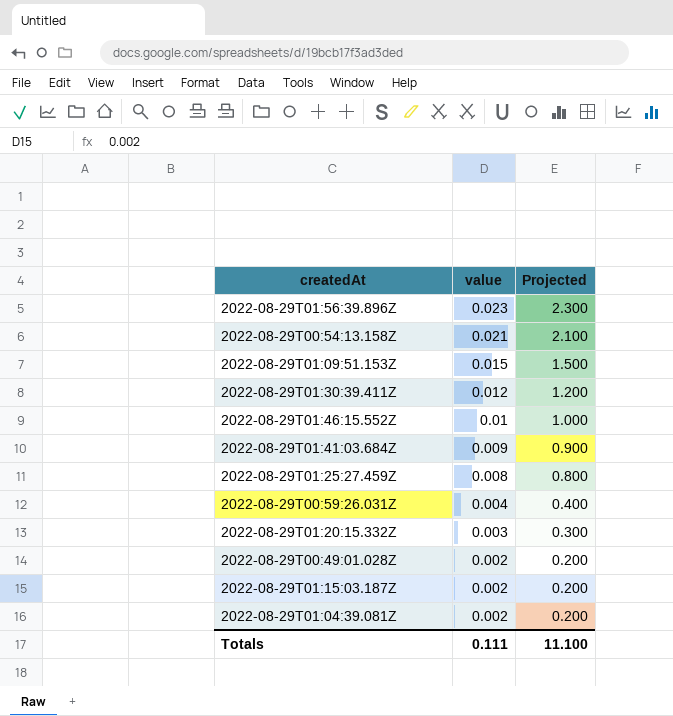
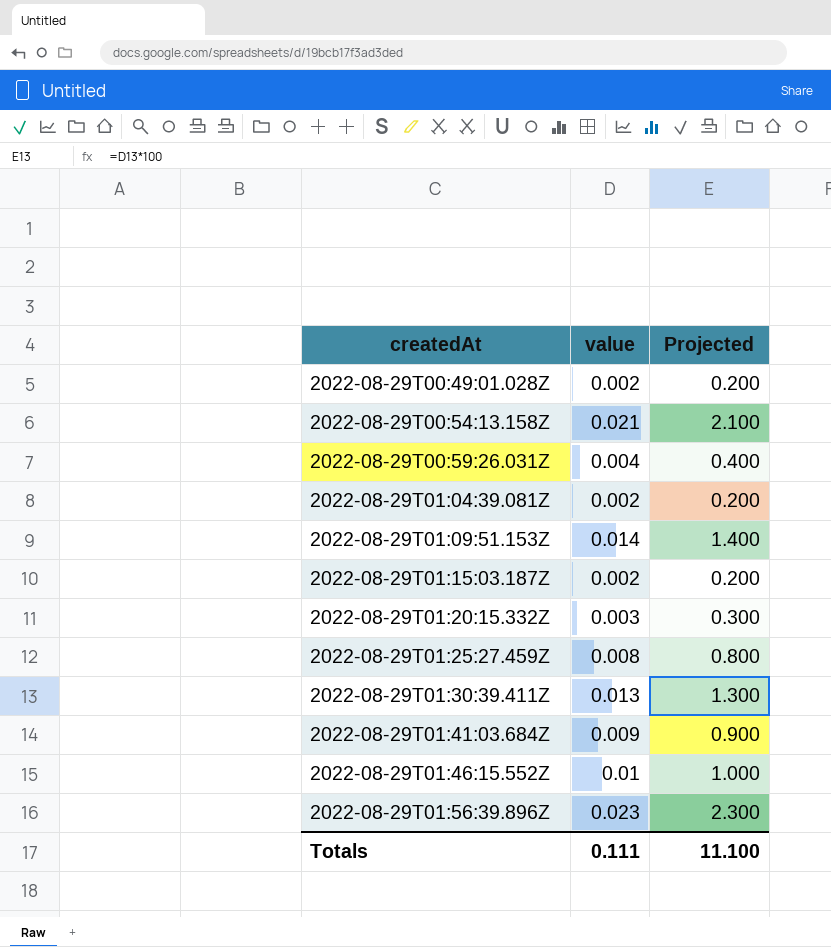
row order: value descending -> createdAt ascending
2022-08-29T01:09:51.153Z | value: 0.015 -> 0.014
2022-08-29T01:09:51.153Z | Projected: 1.500 -> 1.400
2022-08-29T01:30:39.411Z | value: 0.012 -> 0.013
2022-08-29T01:30:39.411Z | Projected: 1.200 -> 1.300

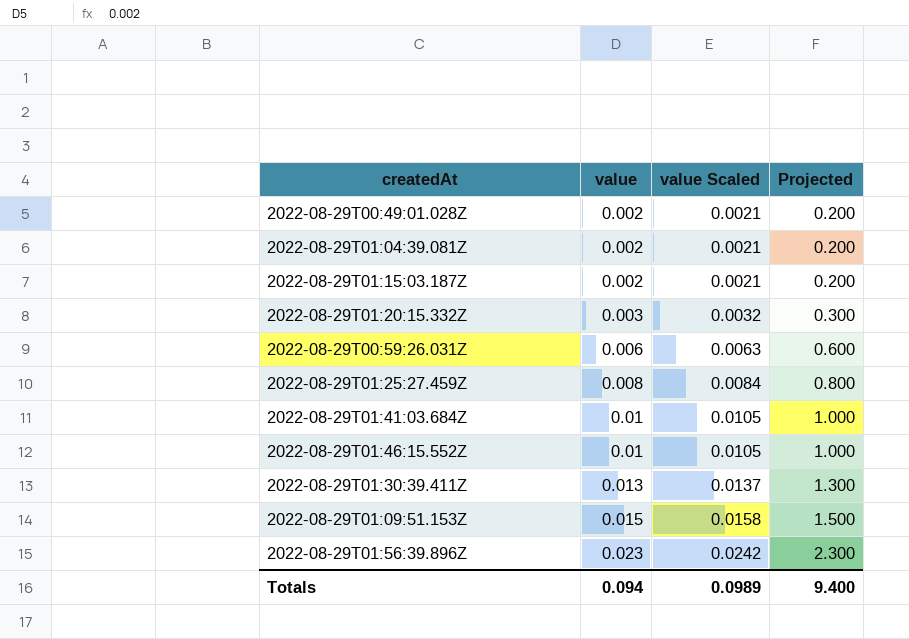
row order: createdAt ascending -> value ascending
column value Scaled | formula: none -> [value] * 1.05
row 2022-08-29T00:54:13.158Z: 0.021 | 2.100 -> none
2022-08-29T00:59:26.031Z | value: 0.004 -> 0.006
2022-08-29T00:59:26.031Z | Projected: 0.400 -> 0.600
2022-08-29T01:41:03.684Z | value: 0.009 -> 0.01
2022-08-29T01:41:03.684Z | Projected: 0.900 -> 1.000
2022-08-29T01:09:51.153Z | value: 0.014 -> 0.015
2022-08-29T01:09:51.153Z | Projected: 1.400 -> 1.500
Totals | value: 0.111 -> 0.094
Totals | Projected: 11.100 -> 9.400

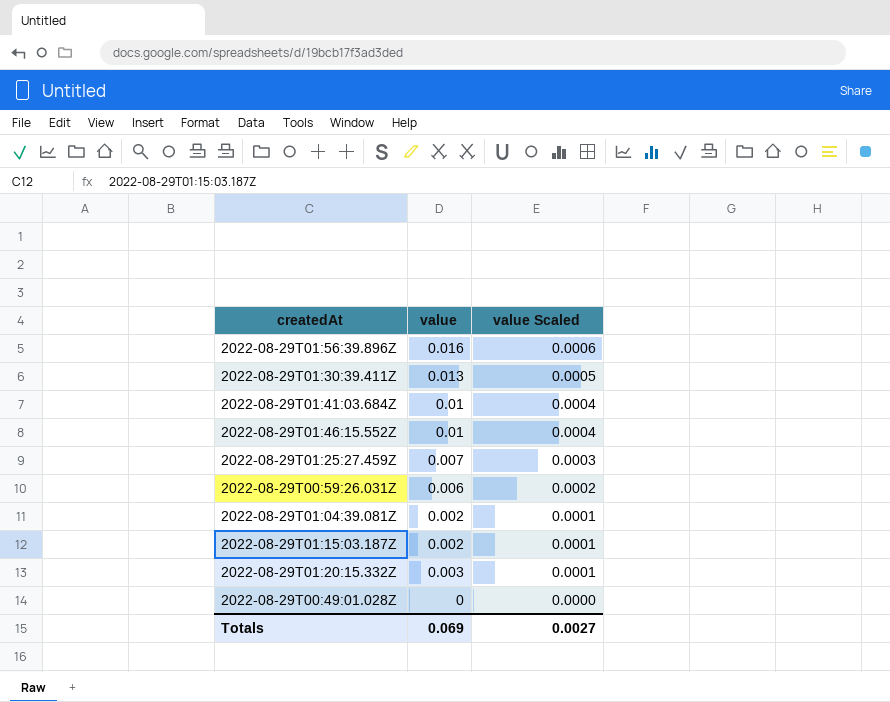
row order: value ascending -> value Scaled descending
column Projected | formula: [value] * 100 -> none
column value Scaled | formula: [value] * 1.05 -> [value] * 0.04
row 2022-08-29T01:09:51.153Z: 0.015 | 0.0158 | 1.500 -> none
2022-08-29T01:56:39.896Z | value: 0.023 -> 0.016
2022-08-29T01:25:27.459Z | value: 0.008 -> 0.007
2022-08-29T00:49:01.028Z | value: 0.002 -> 0
Totals | value: 0.094 -> 0.069
Totals | value Scaled: 0.0989 -> 0.0027

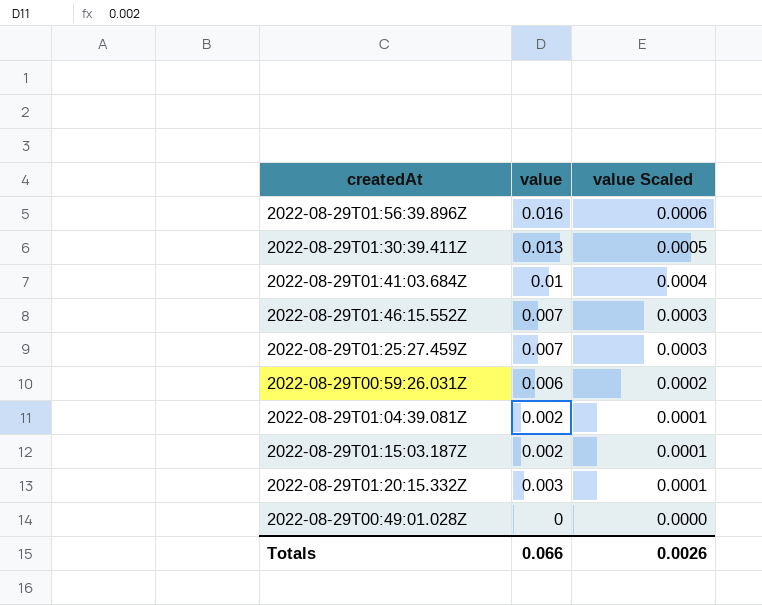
2022-08-29T01:46:15.552Z | value: 0.01 -> 0.007
2022-08-29T01:46:15.552Z | value Scaled: 0.0004 -> 0.0003
Totals | value: 0.069 -> 0.066
Totals | value Scaled: 0.0027 -> 0.0026

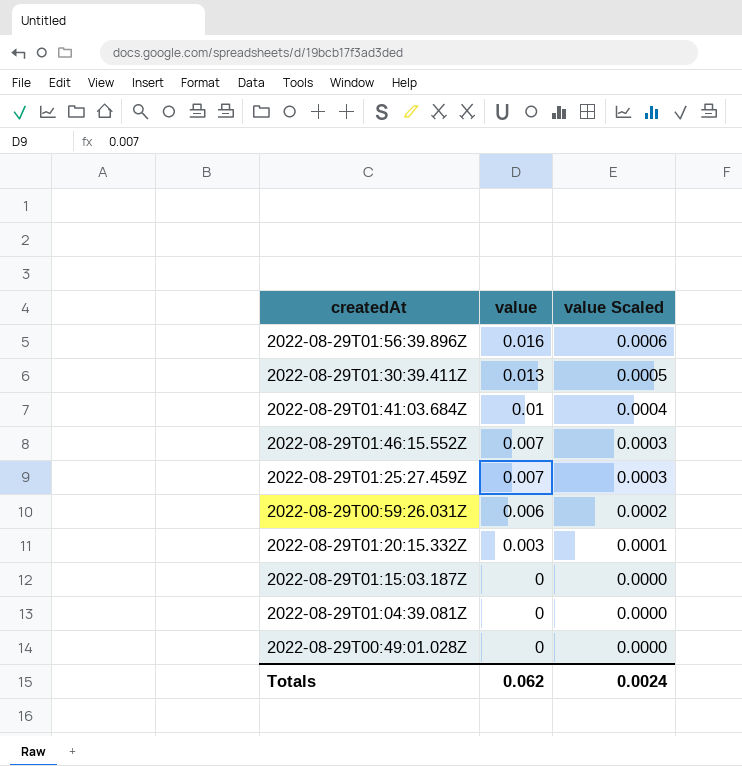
row order: value Scaled descending -> value descending
2022-08-29T01:15:03.187Z | value: 0.002 -> 0
2022-08-29T01:15:03.187Z | value Scaled: 0.0001 -> 0.0000
2022-08-29T01:04:39.081Z | value: 0.002 -> 0
2022-08-29T01:04:39.081Z | value Scaled: 0.0001 -> 0.0000
Totals | value: 0.066 -> 0.062
Totals | value Scaled: 0.0026 -> 0.0024

